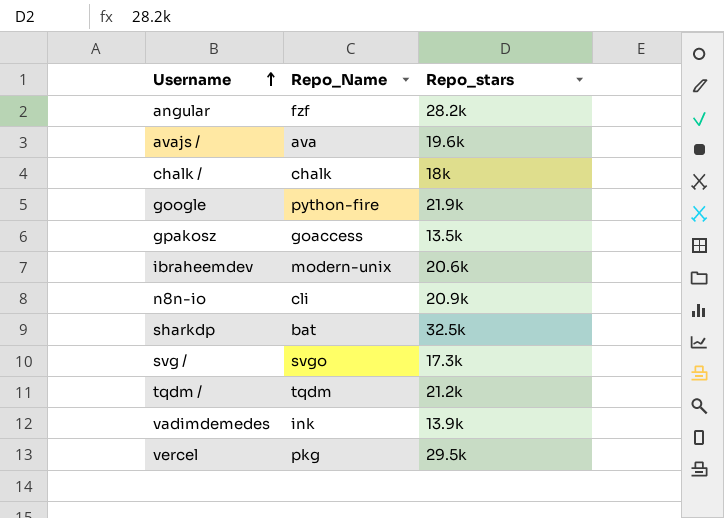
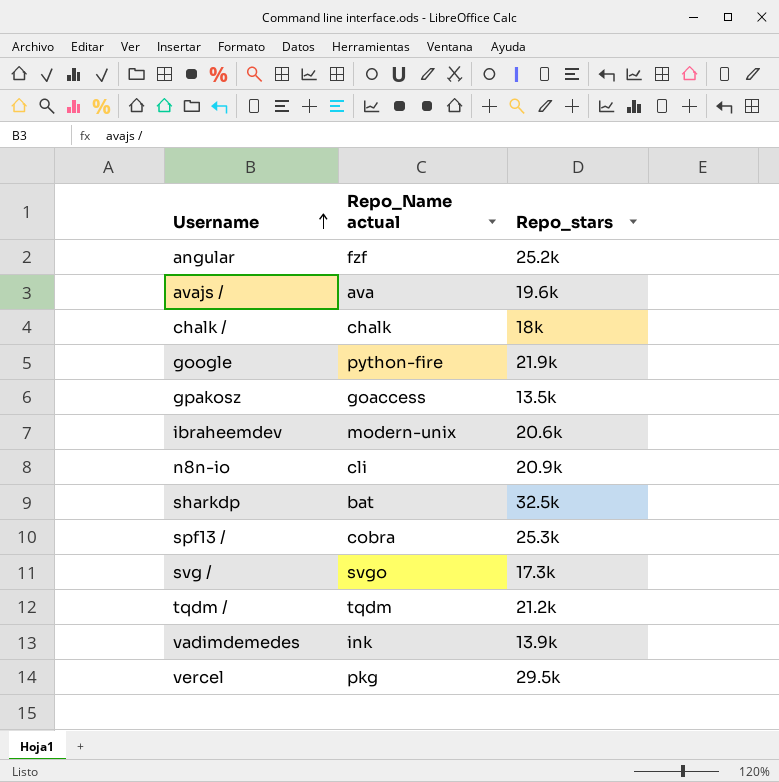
column name: Repo_Name -> Repo_Name actual
angular | Repo_stars: 28.2k -> 25.2k
row spf13 /: none -> cobra | 25.3k

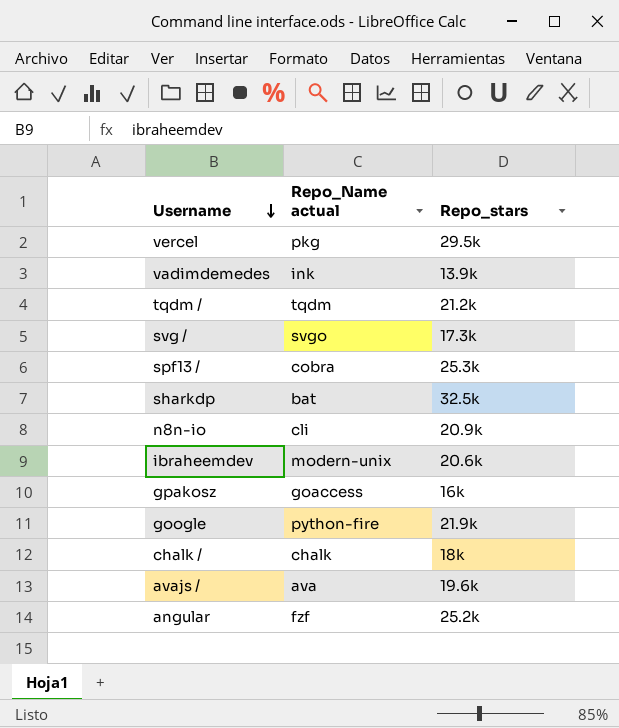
row order: Username ascending -> Username descending
gpakosz | Repo_stars: 13.5k -> 16k

